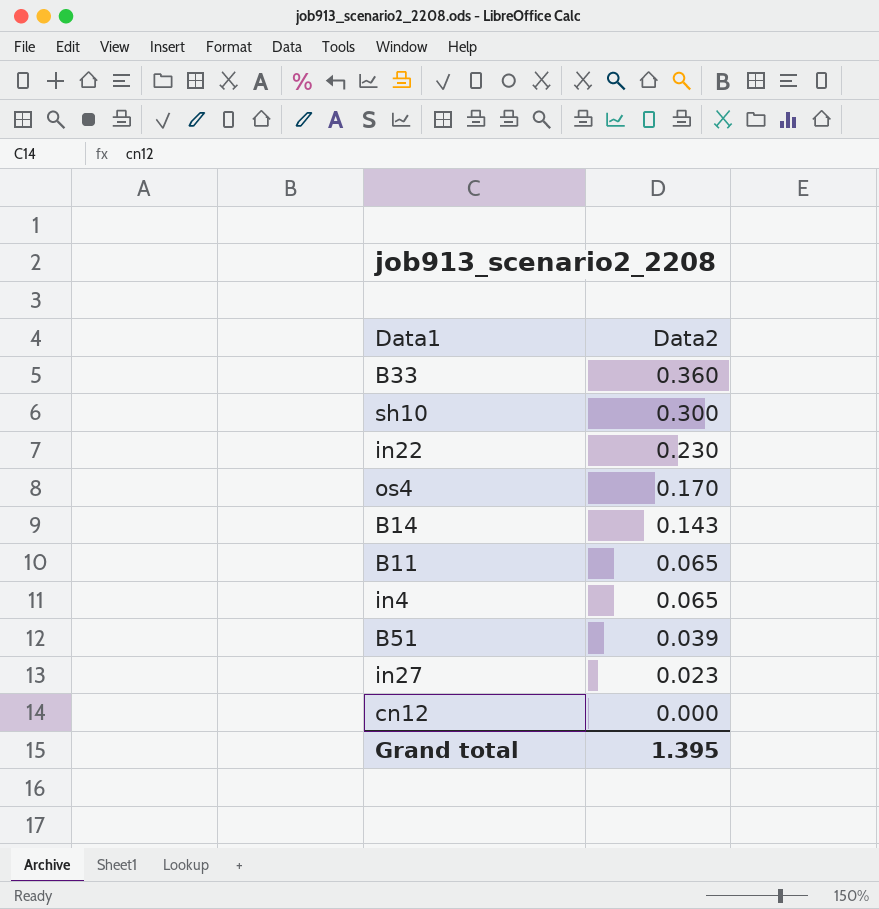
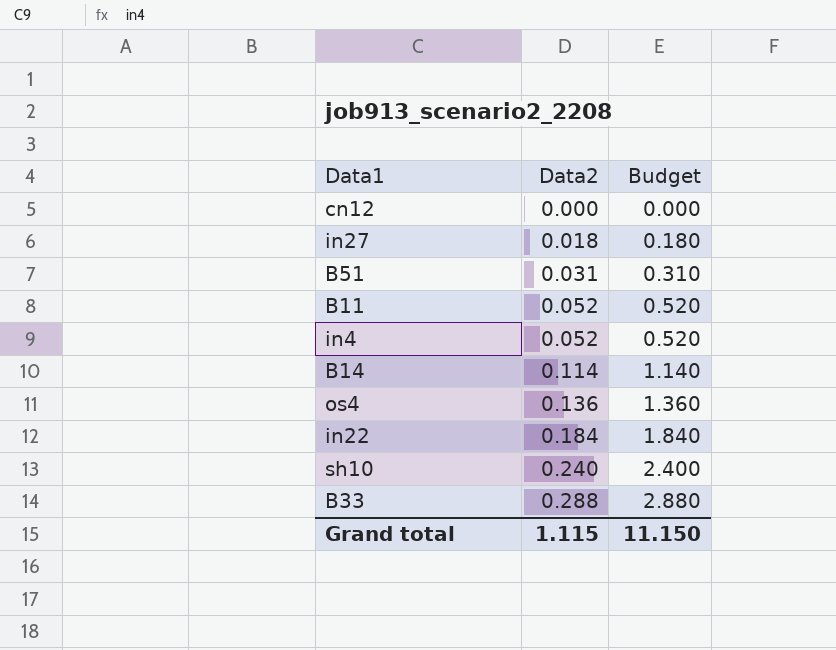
row order: Data2 descending -> Data2 ascending
column Budget | formula: none -> [Data2] * 10
in27 | Data2: 0.023 -> 0.018
B51 | Data2: 0.039 -> 0.031
B11 | Data2: 0.065 -> 0.052
in4 | Data2: 0.065 -> 0.052
B14 | Data2: 0.143 -> 0.114
os4 | Data2: 0.170 -> 0.136
in22 | Data2: 0.230 -> 0.184
sh10 | Data2: 0.300 -> 0.240
B33 | Data2: 0.360 -> 0.288
Grand total | Data2: 1.395 -> 1.115

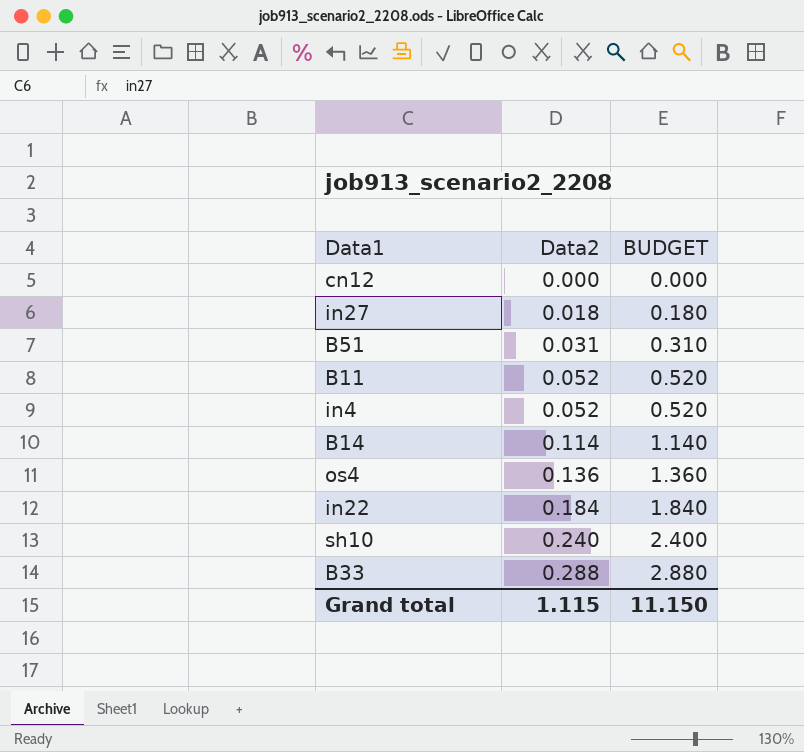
column name: Budget -> BUDGET

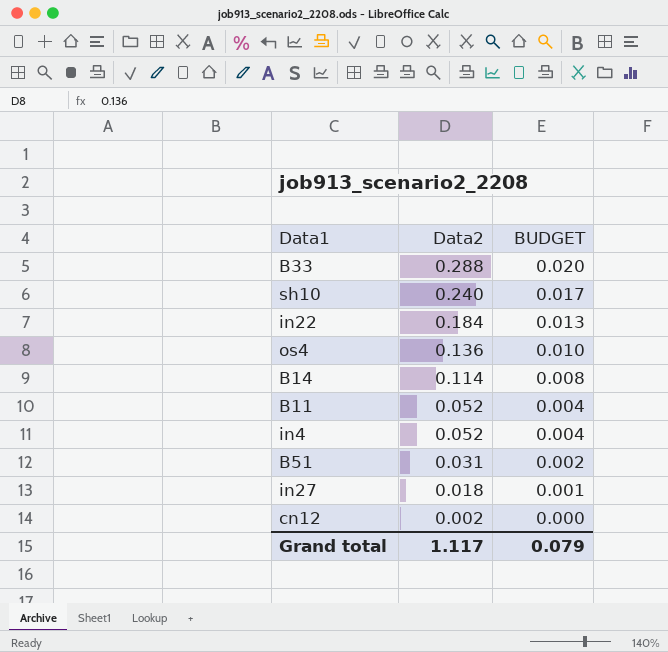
row order: Data2 ascending -> Data2 descending
column BUDGET | formula: [Data2] * 10 -> [Data2] * 0.07
cn12 | Data2: 0.000 -> 0.002
Grand total | Data2: 1.115 -> 1.117
Grand total | BUDGET: 11.150 -> 0.079

